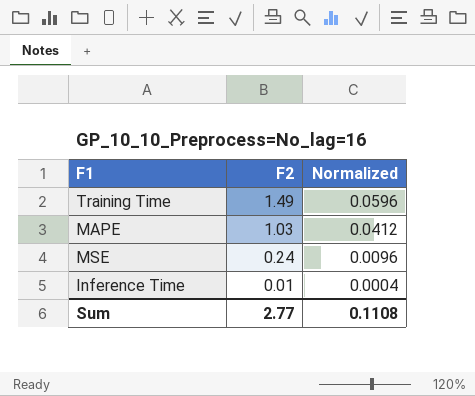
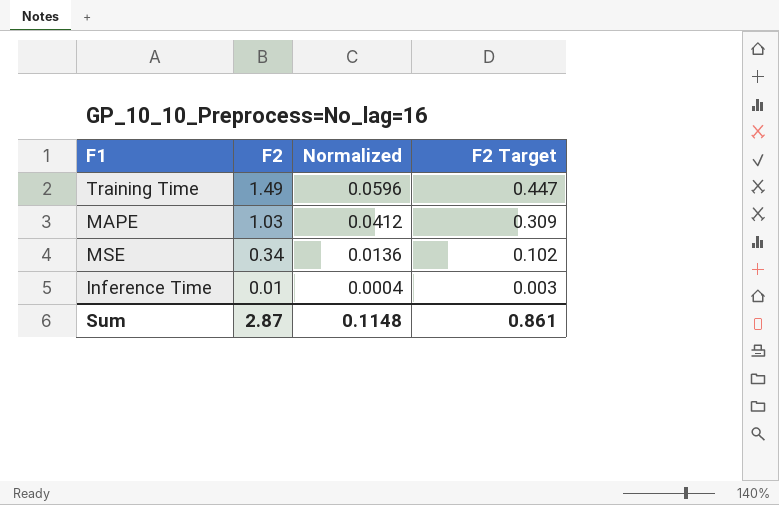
column F2 Target | formula: none -> [F2] * 0.3
MSE | F2: 0.24 -> 0.34
MSE | Normalized: 0.0096 -> 0.0136
Sum | F2: 2.77 -> 2.87
Sum | Normalized: 0.1108 -> 0.1148

